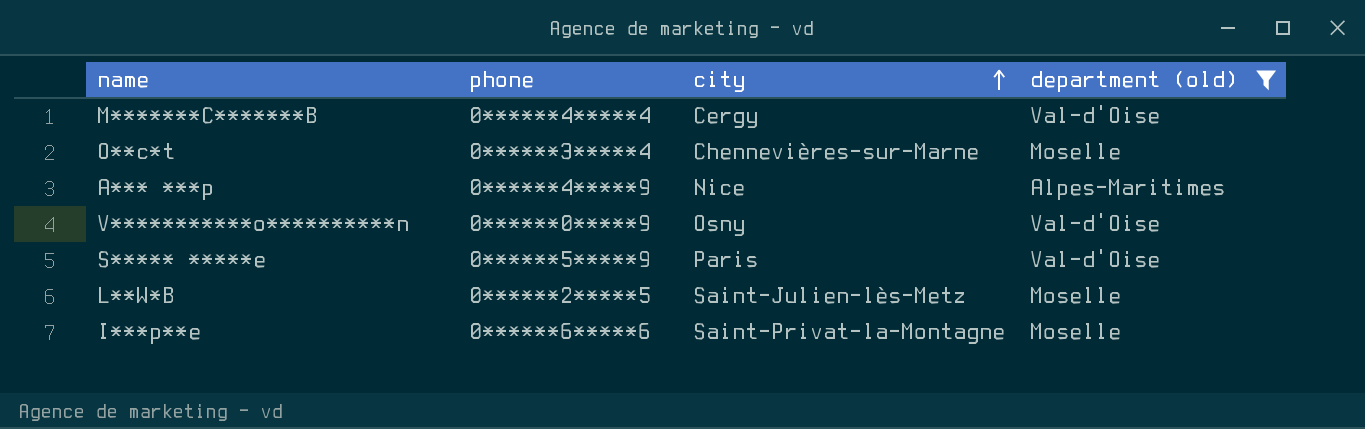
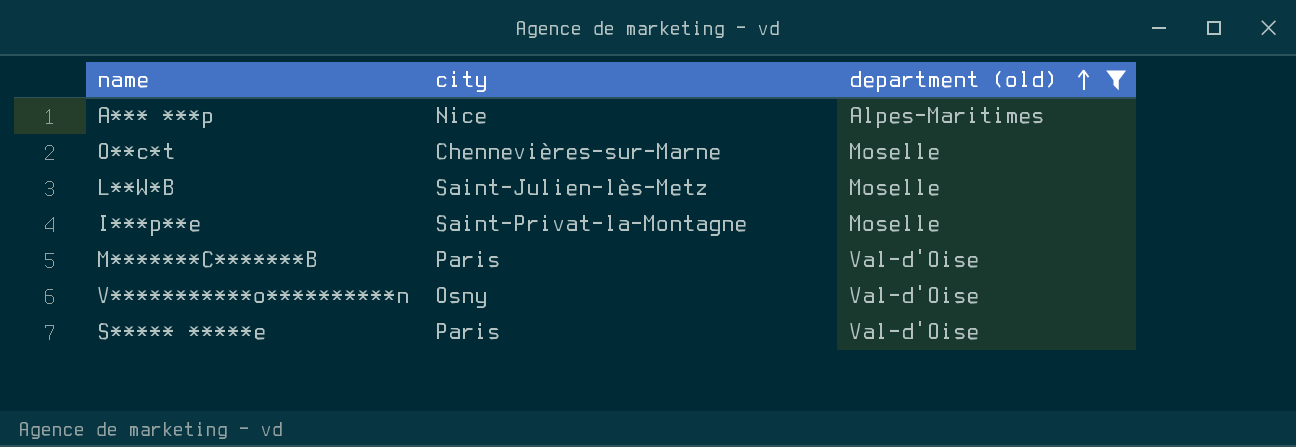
row order: city ascending -> department (old) ascending
column phone | position: 2 -> none
M*******C*******B | city: Cergy -> Paris

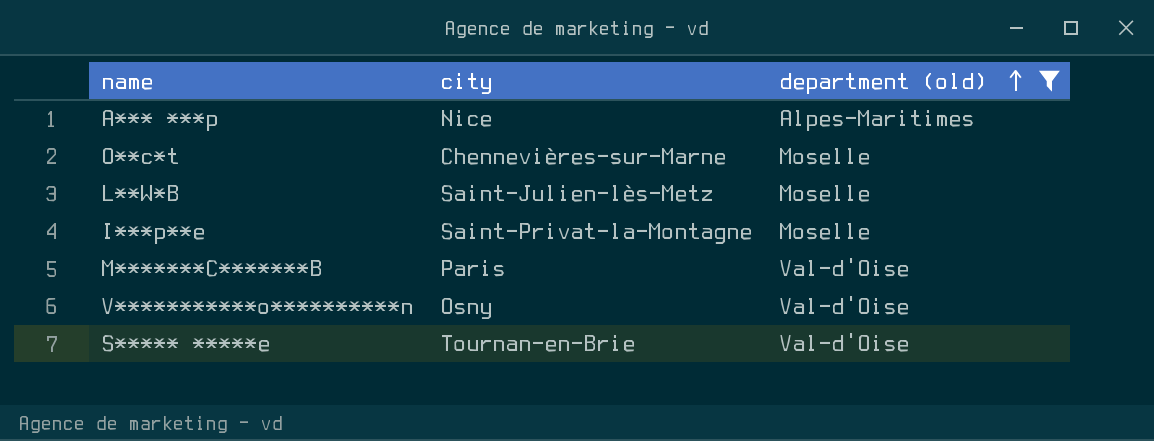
S***** *****e | city: Paris -> Tournan-en-Brie

